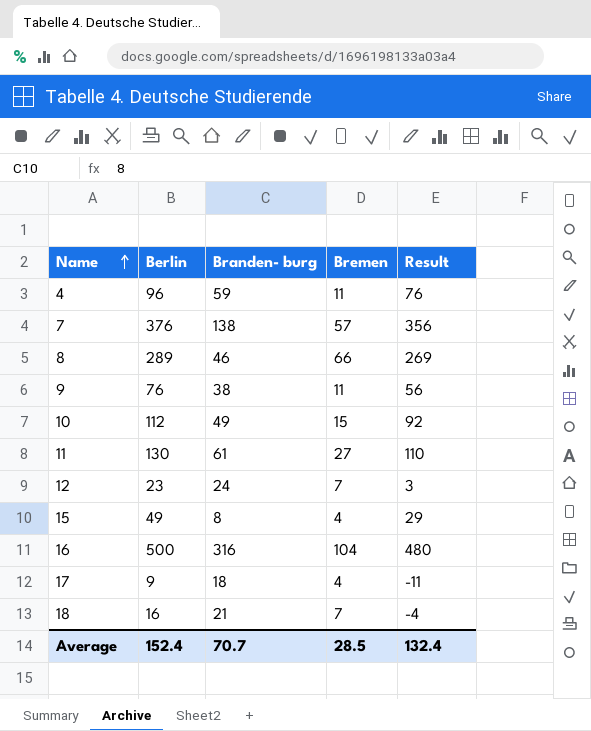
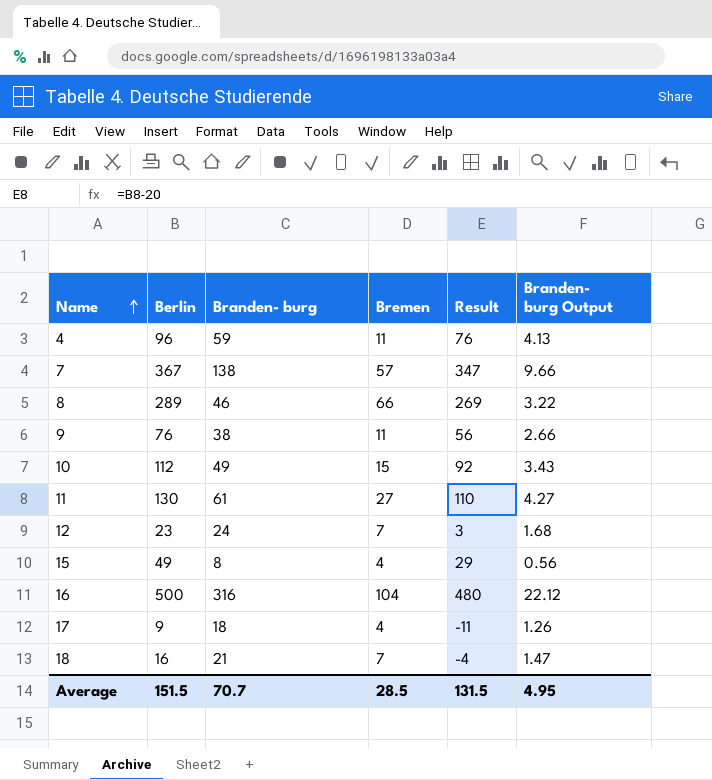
column Branden- burg Output | formula: none -> [Branden- burg] * 0.07
7 | Berlin: 376 -> 367
7 | Result: 356 -> 347
Average | Berlin: 152.4 -> 151.5
Average | Result: 132.4 -> 131.5

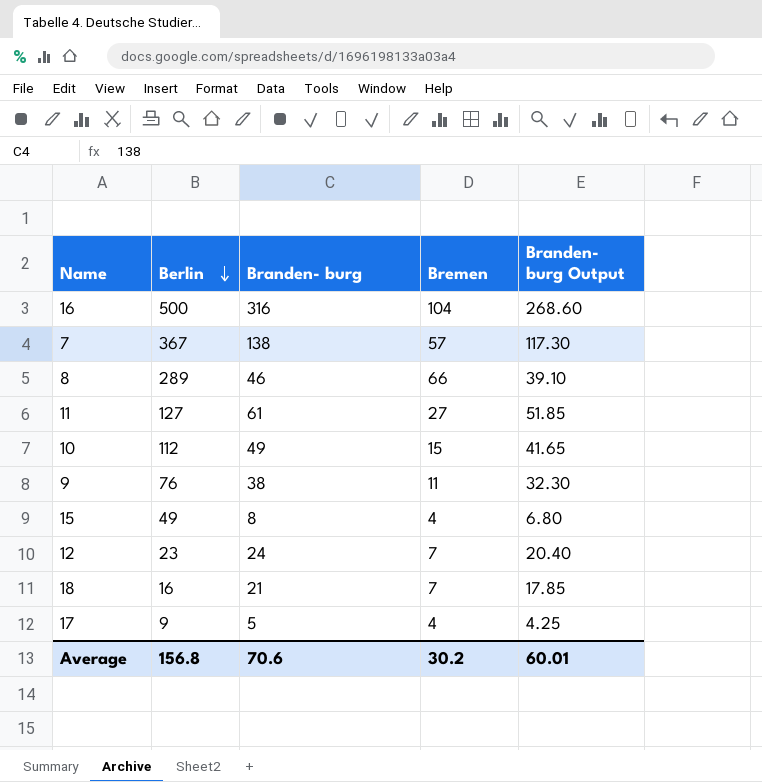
row order: Name ascending -> Berlin descending
column Result | formula: [Berlin] - 20 -> none
column Branden- burg Output | formula: [Branden- burg] * 0.07 -> [Branden- burg] * 0.85
row 4: 96 | 59 | 11 | 76 | 4.13 -> none
11 | Berlin: 130 -> 127
17 | Branden- burg: 18 -> 5
Average | Berlin: 151.5 -> 156.8
Average | Branden- burg: 70.7 -> 70.6
Average | Bremen: 28.5 -> 30.2
Average | Branden- burg Output: 4.95 -> 60.01

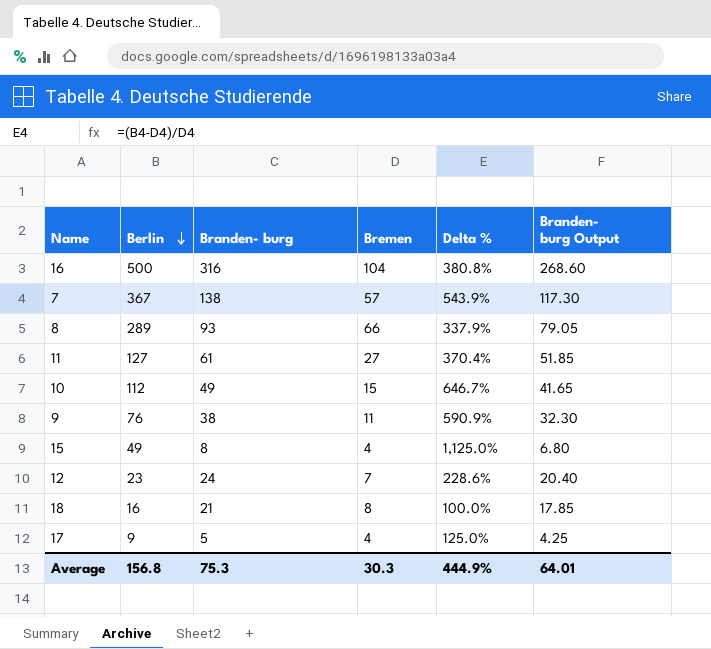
column Delta % | formula: none -> ([Berlin] - [Bremen]) / [Bremen]
8 | Branden- burg: 46 -> 93
8 | Branden- burg Output: 39.10 -> 79.05
18 | Bremen: 7 -> 8
Average | Branden- burg: 70.6 -> 75.3
Average | Bremen: 30.2 -> 30.3
Average | Branden- burg Output: 60.01 -> 64.01

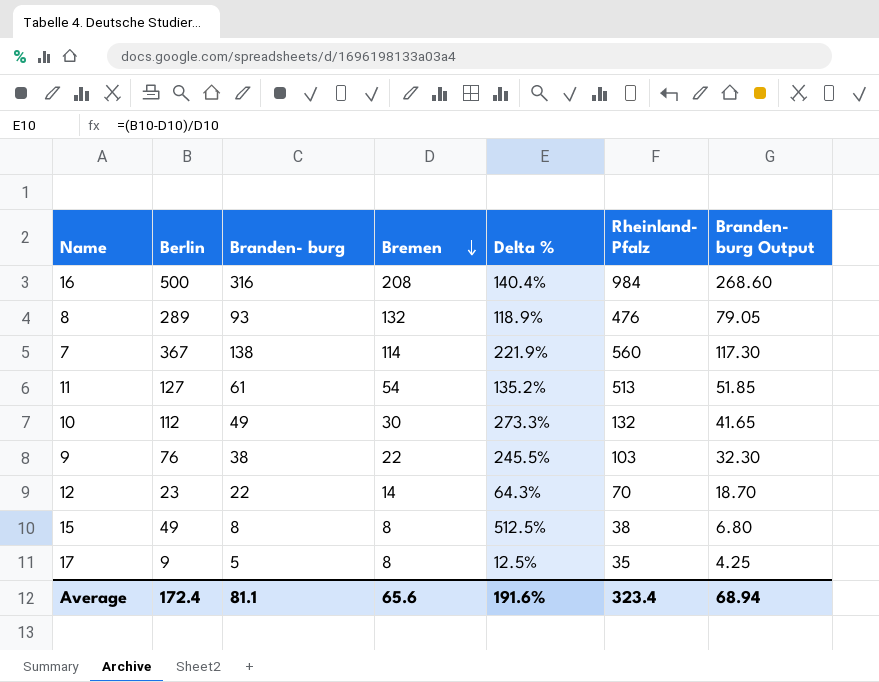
row order: Berlin descending -> Bremen descending
column Rheinland- Pfalz | position: none -> 6
row 18: 16 | 21 | 8 | 100.0% | 17.85 -> none
16 | Bremen: 104 -> 208
16 | Delta %: 380.8% -> 140.4%
8 | Bremen: 66 -> 132
8 | Delta %: 337.9% -> 118.9%
7 | Bremen: 57 -> 114
7 | Delta %: 543.9% -> 221.9%
11 | Bremen: 27 -> 54
11 | Delta %: 370.4% -> 135.2%
10 | Bremen: 15 -> 30
10 | Delta %: 646.7% -> 273.3%
9 | Bremen: 11 -> 22
9 | Delta %: 590.9% -> 245.5%
12 | Branden- burg: 24 -> 22
12 | Bremen: 7 -> 14
12 | Delta %: 228.6% -> 64.3%
12 | Branden- burg Output: 20.40 -> 18.70
15 | Bremen: 4 -> 8
15 | Delta %: 1,125.0% -> 512.5%
17 | Bremen: 4 -> 8
17 | Delta %: 125.0% -> 12.5%
Average | Berlin: 156.8 -> 172.4
Average | Branden- burg: 75.3 -> 81.1
Average | Bremen: 30.3 -> 65.6
Average | Delta %: 444.9% -> 191.6%
Average | Branden- burg Output: 64.01 -> 68.94

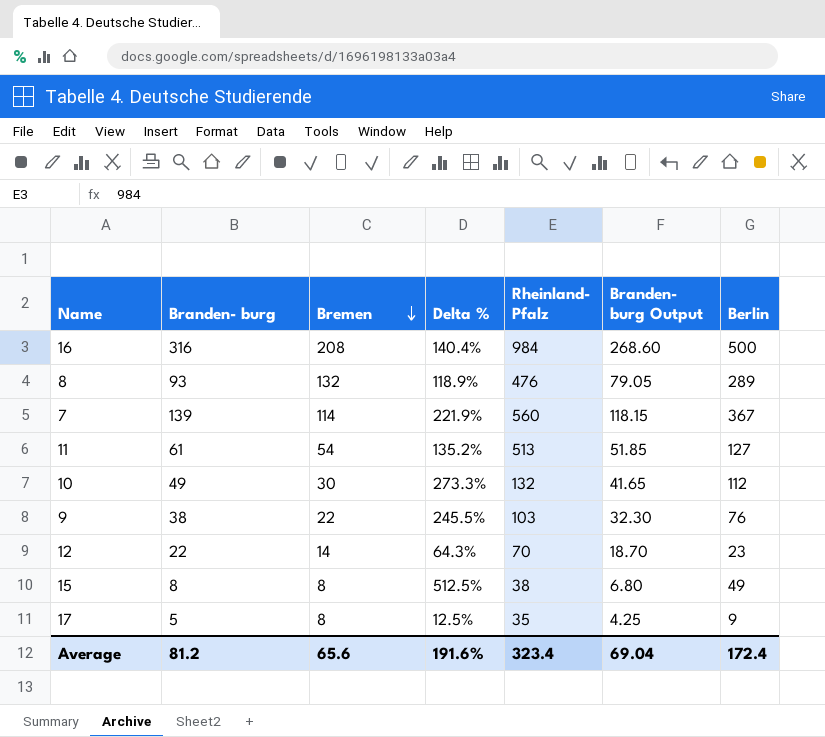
column Berlin | position: 2 -> 7
7 | Branden- burg: 138 -> 139
7 | Branden- burg Output: 117.30 -> 118.15
Average | Branden- burg: 81.1 -> 81.2
Average | Branden- burg Output: 68.94 -> 69.04

